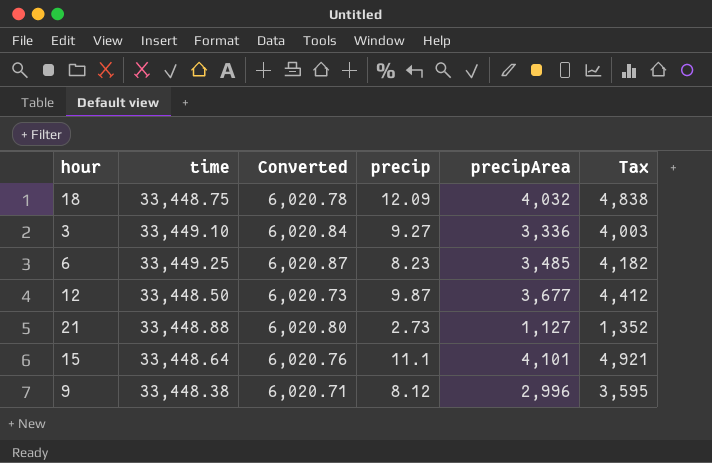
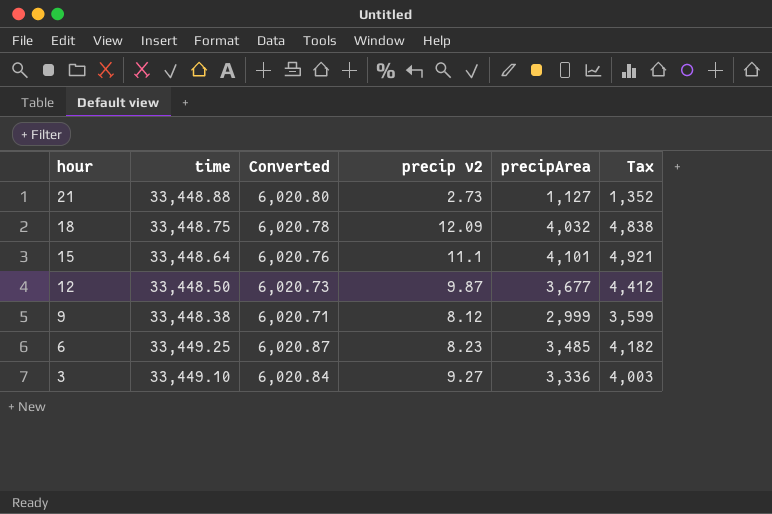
row order: none -> hour descending
column name: precip -> precip v2
9 | precipArea: 2,996 -> 2,999
9 | Tax: 3,595 -> 3,599

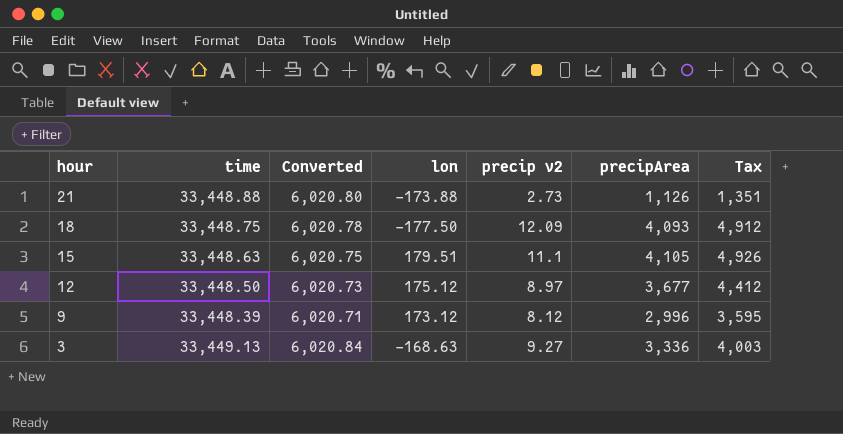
column lon | position: none -> 4
row 6: 33,449.25 | 6,020.87 | 8.23 | 3,485 | 4,182 -> none
21 | precipArea: 1,127 -> 1,126
21 | Tax: 1,352 -> 1,351
18 | precipArea: 4,032 -> 4,093
18 | Tax: 4,838 -> 4,912
15 | time: 33,448.64 -> 33,448.63
15 | Converted: 6,020.76 -> 6,020.75
15 | precipArea: 4,101 -> 4,105
15 | Tax: 4,921 -> 4,926
12 | precip v2: 9.87 -> 8.97
9 | time: 33,448.38 -> 33,448.39
9 | precipArea: 2,999 -> 2,996
9 | Tax: 3,599 -> 3,595
3 | time: 33,449.10 -> 33,449.13

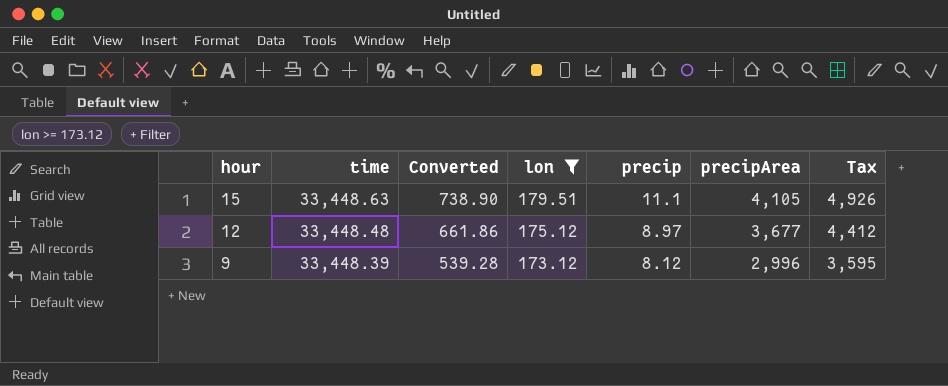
filter: none -> lon >= 173.12
column Converted | formula: [time] * 0.18 -> [precipArea] * 0.18
column name: precip v2 -> precip
12 | time: 33,448.50 -> 33,448.48

